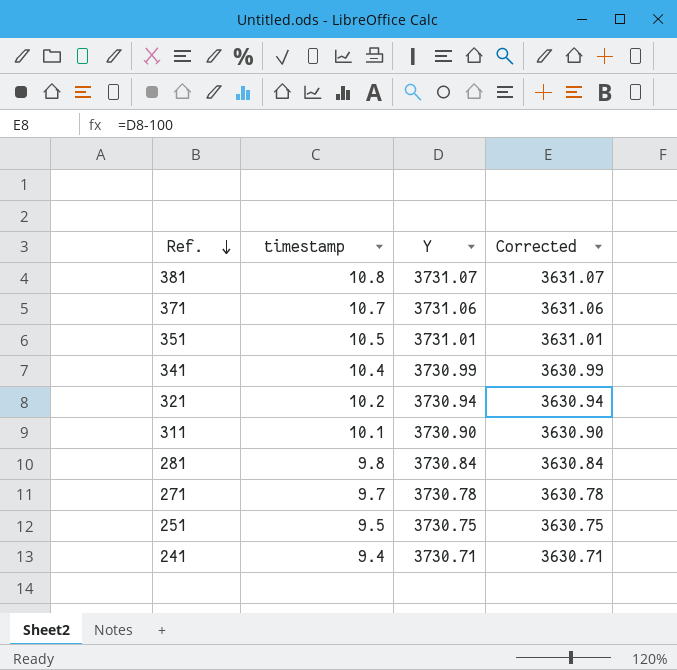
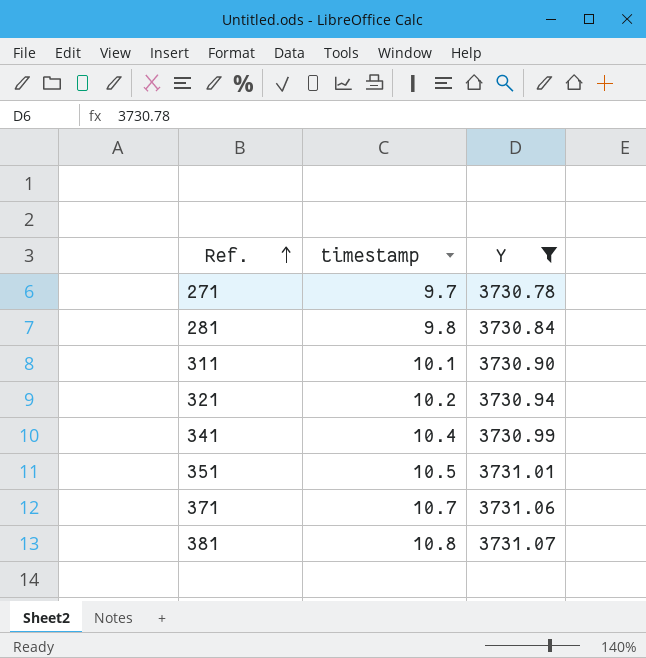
filter: none -> Y >= 3730.78
row order: Ref. descending -> Ref. ascending
column Corrected | formula: [Y] - 100 -> none

